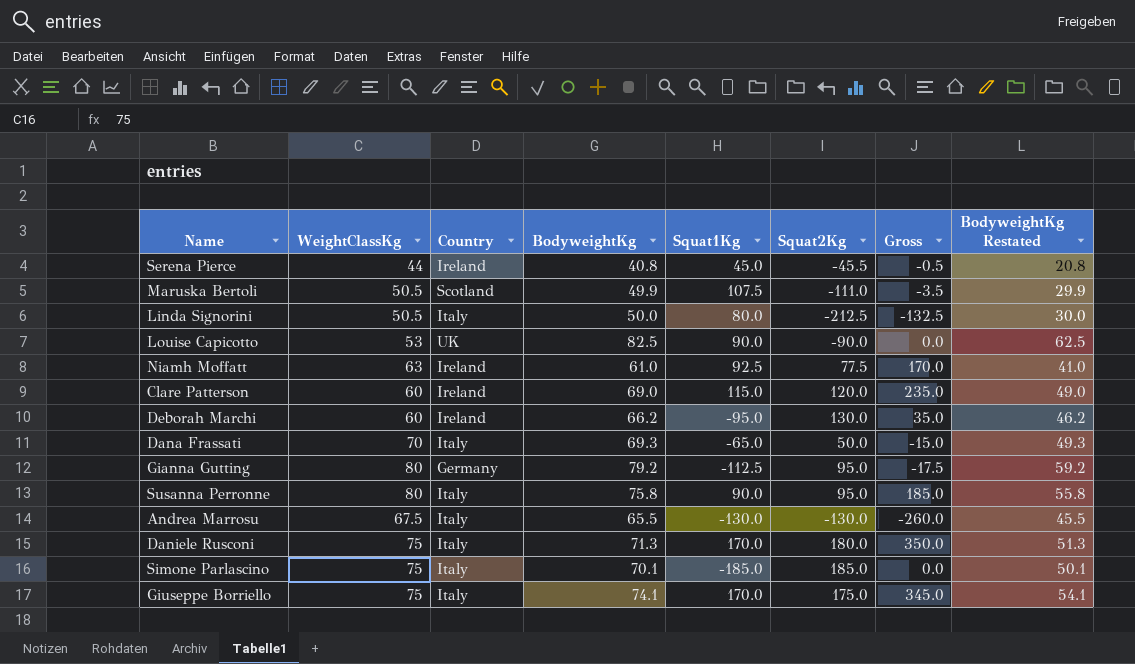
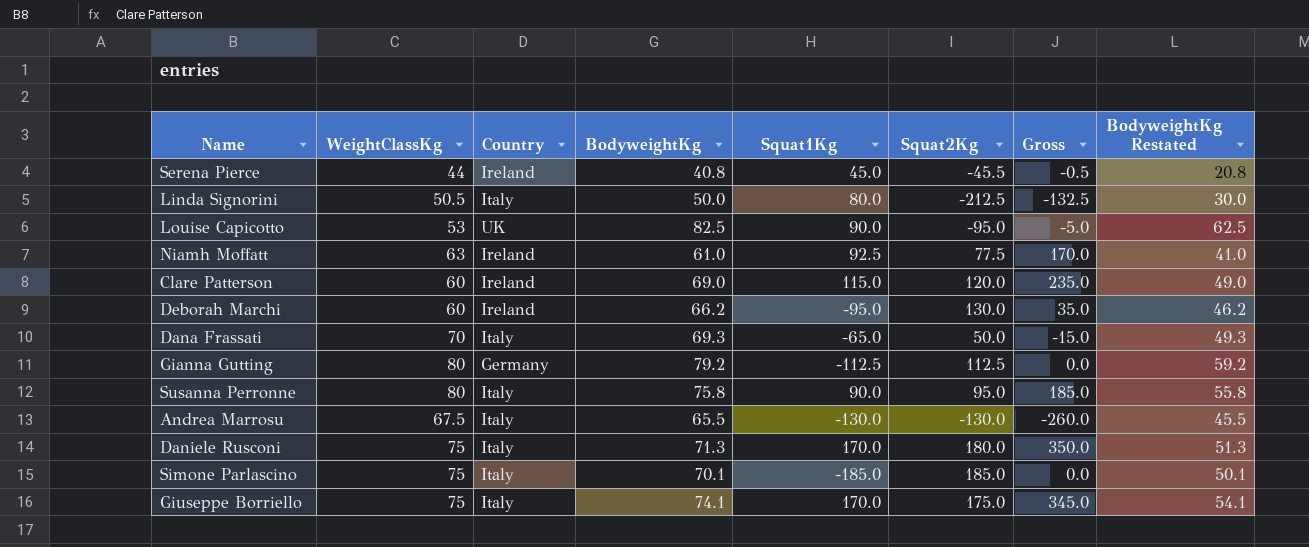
row Maruska Bertoli: 50.5 | Scotland | 49.9 | 107.5 | -111.0 | -3.5 | 29.9 -> none
Louise Capicotto | Squat2Kg: -90.0 -> -95.0
Louise Capicotto | Gross: 0.0 -> -5.0
Gianna Gutting | Squat2Kg: 95.0 -> 112.5
Gianna Gutting | Gross: -17.5 -> 0.0

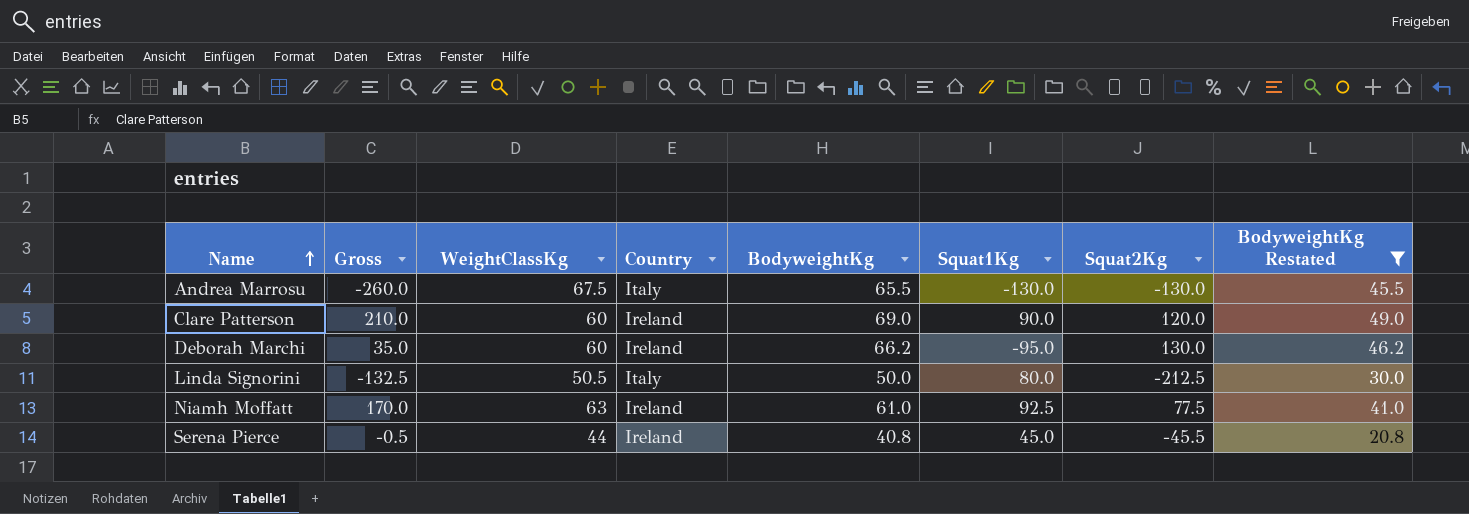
filter: none -> BodyweightKg Restated <= 49.0
row order: none -> Name ascending
column Gross | position: 7 -> 2
Clare Patterson | Gross: 235.0 -> 210.0
Clare Patterson | Squat1Kg: 115.0 -> 90.0

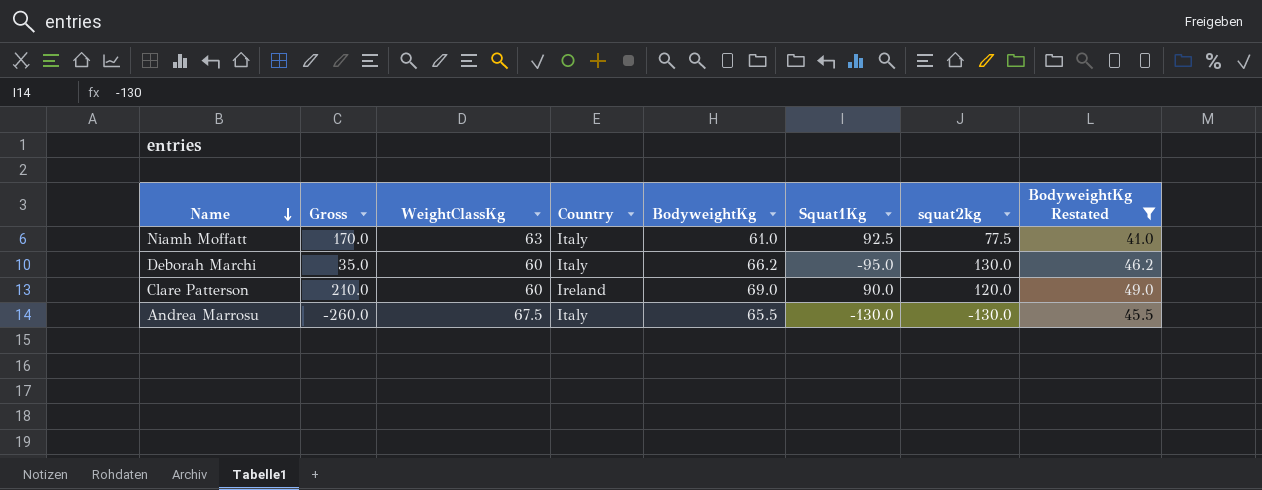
row order: Name ascending -> Name descending
column name: Squat2Kg -> squat2kg
row Linda Signorini: -132.5 | 50.5 | Italy | 50.0 | 80.0 | -212.5 | 30.0 -> none
row Serena Pierce: -0.5 | 44 | Ireland | 40.8 | 45.0 | -45.5 | 20.8 -> none
Niamh Moffatt | Country: Ireland -> Italy
Deborah Marchi | Country: Ireland -> Italy

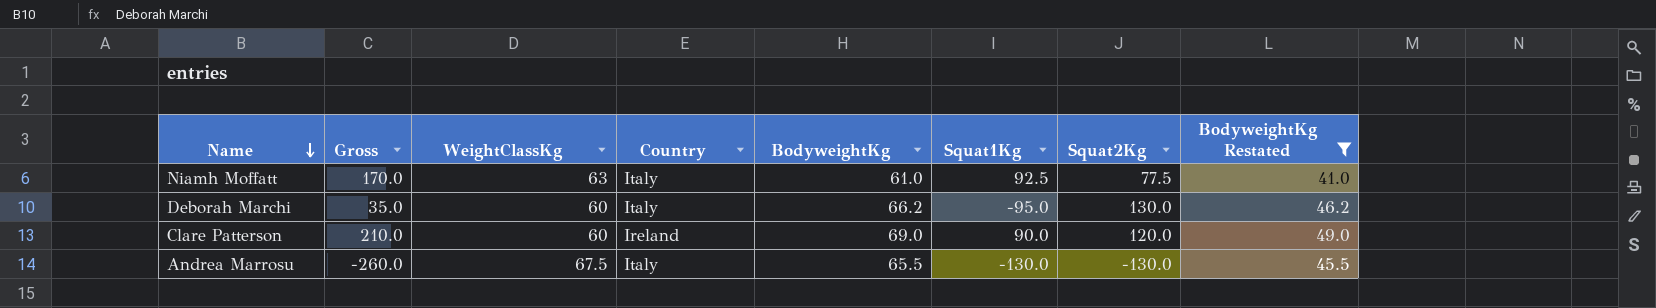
column name: squat2kg -> Squat2Kg

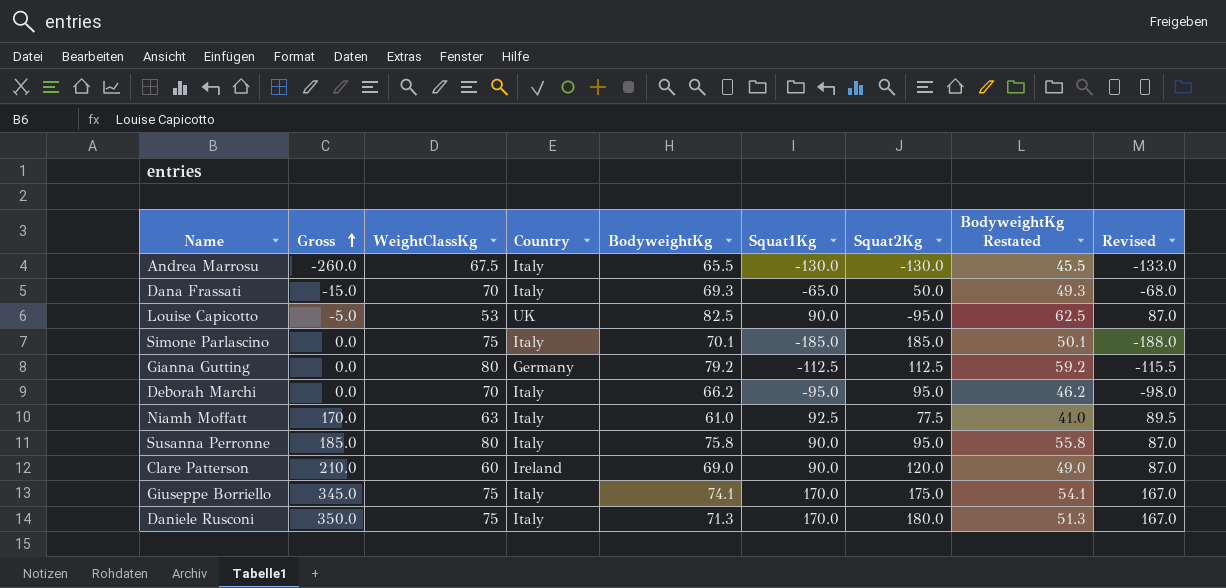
filter: BodyweightKg Restated <= 49.0 -> none
row order: Name descending -> Gross ascending
column Revised | formula: none -> [Squat1Kg] - 3
Deborah Marchi | Gross: 35.0 -> 0.0
Deborah Marchi | WeightClassKg: 60 -> 70
Deborah Marchi | Squat2Kg: 130.0 -> 95.0

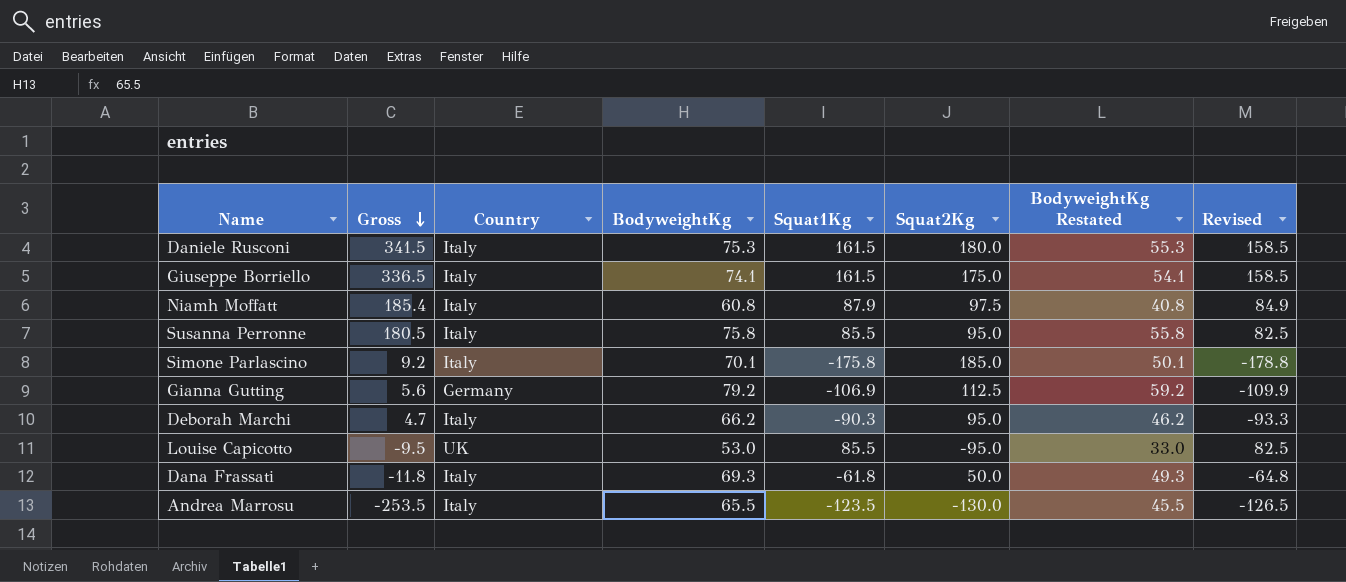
row order: Gross ascending -> Gross descending
column WeightClassKg | position: 3 -> none
row Clare Patterson: 210.0 | 60 | Ireland | 69.0 | 90.0 | 120.0 | 49.0 | 87.0 -> none
Daniele Rusconi | Gross: 350.0 -> 341.5
Daniele Rusconi | BodyweightKg: 71.3 -> 75.3
Daniele Rusconi | Squat1Kg: 170.0 -> 161.5
Daniele Rusconi | BodyweightKg Restated: 51.3 -> 55.3
Daniele Rusconi | Revised: 167.0 -> 158.5
Giuseppe Borriello | Gross: 345.0 -> 336.5
Giuseppe Borriello | Squat1Kg: 170.0 -> 161.5
Giuseppe Borriello | Revised: 167.0 -> 158.5
Niamh Moffatt | Gross: 170.0 -> 185.4
Niamh Moffatt | BodyweightKg: 61.0 -> 60.8
Niamh Moffatt | Squat1Kg: 92.5 -> 87.9
Niamh Moffatt | Squat2Kg: 77.5 -> 97.5
Niamh Moffatt | BodyweightKg Restated: 41.0 -> 40.8
Niamh Moffatt | Revised: 89.5 -> 84.9
Susanna Perronne | Gross: 185.0 -> 180.5
Susanna Perronne | Squat1Kg: 90.0 -> 85.5
Susanna Perronne | Revised: 87.0 -> 82.5
Simone Parlascino | Gross: 0.0 -> 9.2
Simone Parlascino | Squat1Kg: -185.0 -> -175.8
Simone Parlascino | Revised: -188.0 -> -178.8
Gianna Gutting | Gross: 0.0 -> 5.6
Gianna Gutting | Squat1Kg: -112.5 -> -106.9
Gianna Gutting | Revised: -115.5 -> -109.9
Deborah Marchi | Gross: 0.0 -> 4.7
Deborah Marchi | Squat1Kg: -95.0 -> -90.3
Deborah Marchi | Revised: -98.0 -> -93.3
Louise Capicotto | Gross: -5.0 -> -9.5
Louise Capicotto | BodyweightKg: 82.5 -> 53.0
Louise Capicotto | Squat1Kg: 90.0 -> 85.5
Louise Capicotto | BodyweightKg Restated: 62.5 -> 33.0
Louise Capicotto | Revised: 87.0 -> 82.5
Dana Frassati | Gross: -15.0 -> -11.8
Dana Frassati | Squat1Kg: -65.0 -> -61.8
Dana Frassati | Revised: -68.0 -> -64.8
Andrea Marrosu | Gross: -260.0 -> -253.5
Andrea Marrosu | Squat1Kg: -130.0 -> -123.5
Andrea Marrosu | Revised: -133.0 -> -126.5

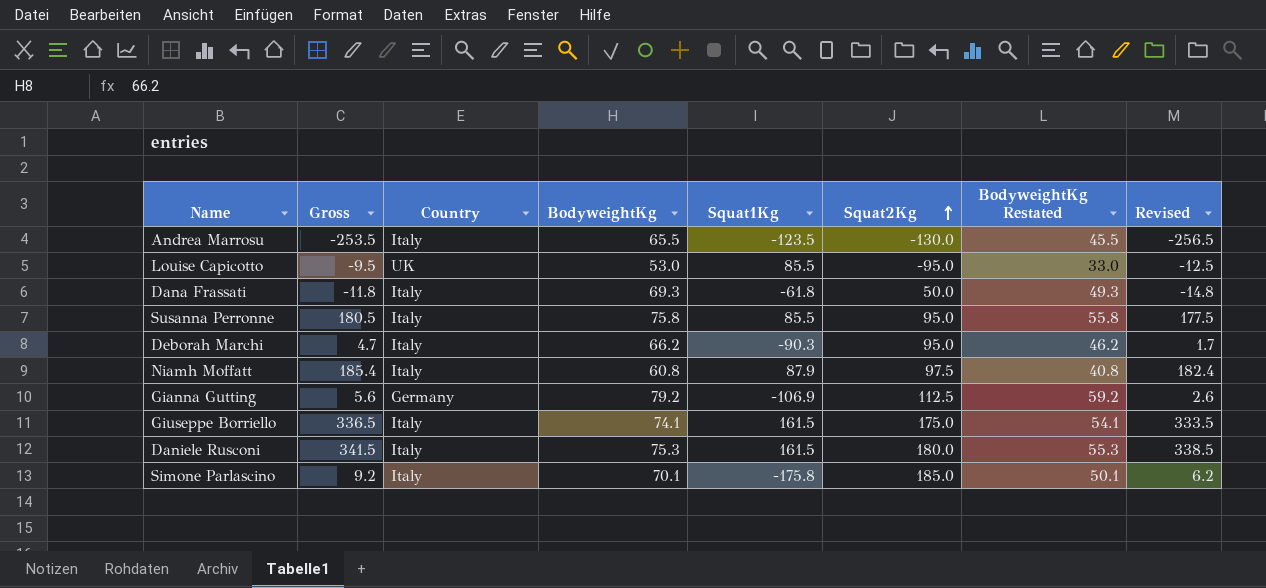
row order: Gross descending -> Squat2Kg ascending
column Revised | formula: [Squat1Kg] - 3 -> [Gross] - 3

